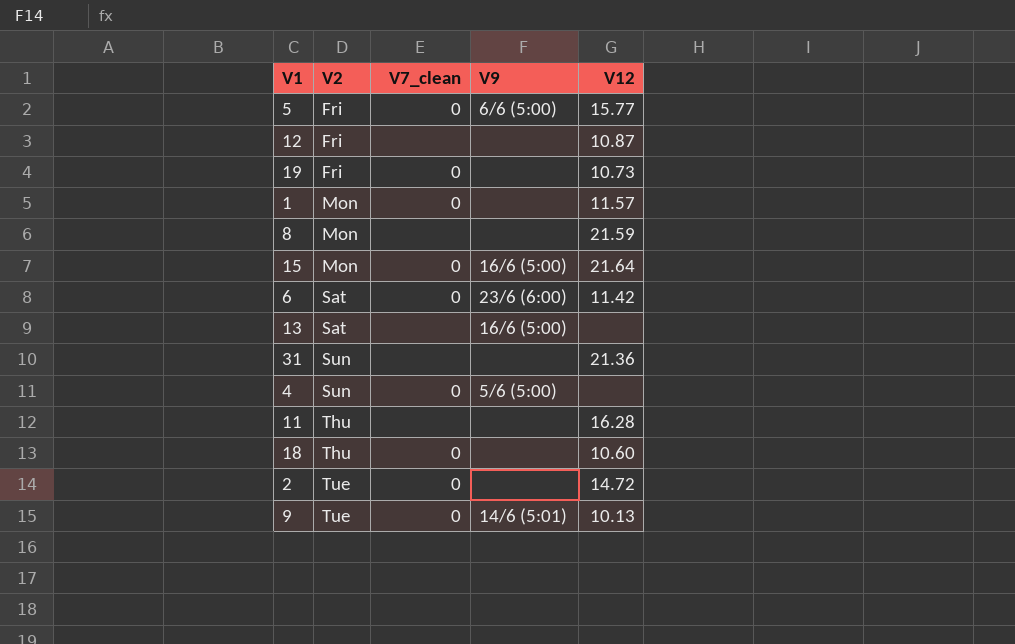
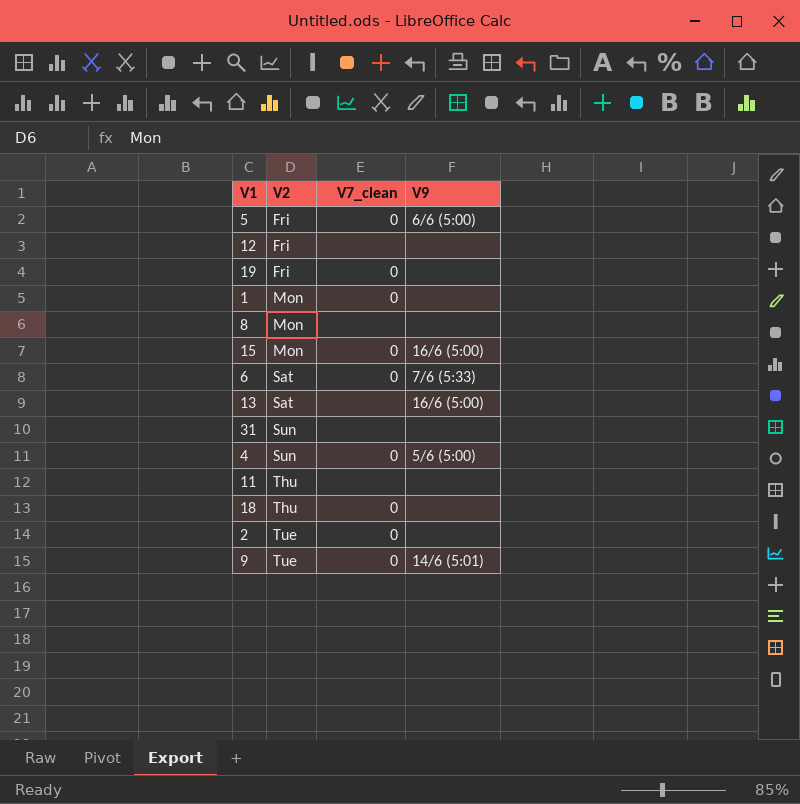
column V12 | position: 5 -> none
6 | V9: 23/6 (6:00) -> 7/6 (5:33)

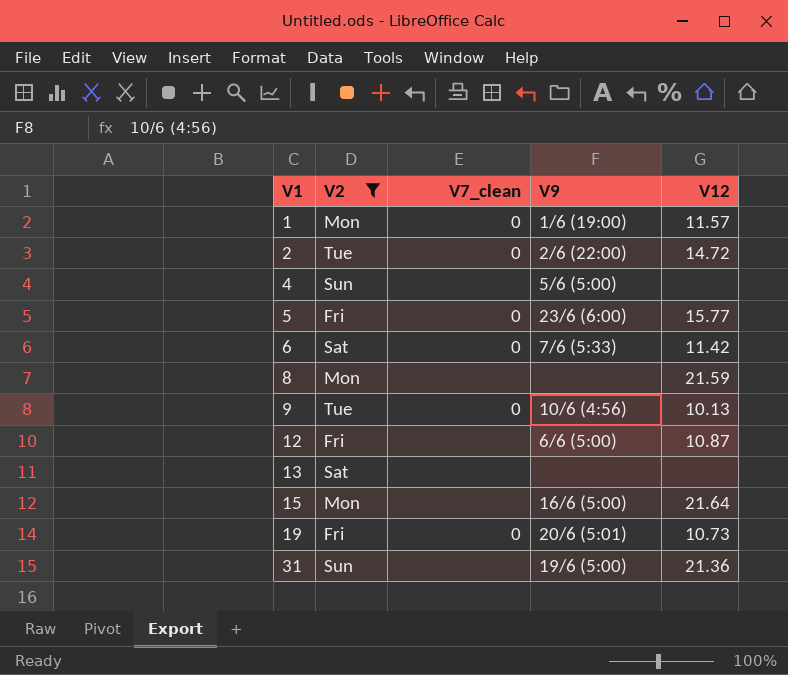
filter: none -> V2 != Thu
row order: V2 ascending -> V1 ascending
column V12 | position: none -> 5
1 | V9: none -> 1/6 (19:00)
2 | V9: none -> 2/6 (22:00)
4 | V7_clean: 0 -> none
5 | V9: 6/6 (5:00) -> 23/6 (6:00)
9 | V9: 14/6 (5:01) -> 10/6 (4:56)
12 | V9: none -> 6/6 (5:00)
13 | V9: 16/6 (5:00) -> none
15 | V7_clean: 0 -> none
19 | V9: none -> 20/6 (5:01)
31 | V9: none -> 19/6 (5:00)

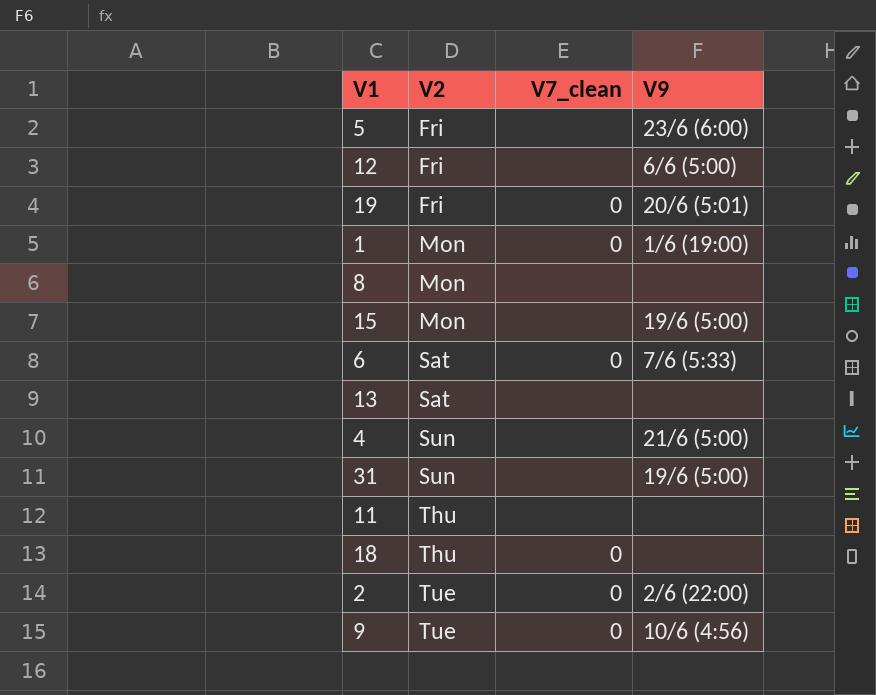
filter: V2 != Thu -> none
row order: V1 ascending -> V2 ascending
column V12 | position: 5 -> none
5 | V7_clean: 0 -> none
15 | V9: 16/6 (5:00) -> 19/6 (5:00)
4 | V9: 5/6 (5:00) -> 21/6 (5:00)

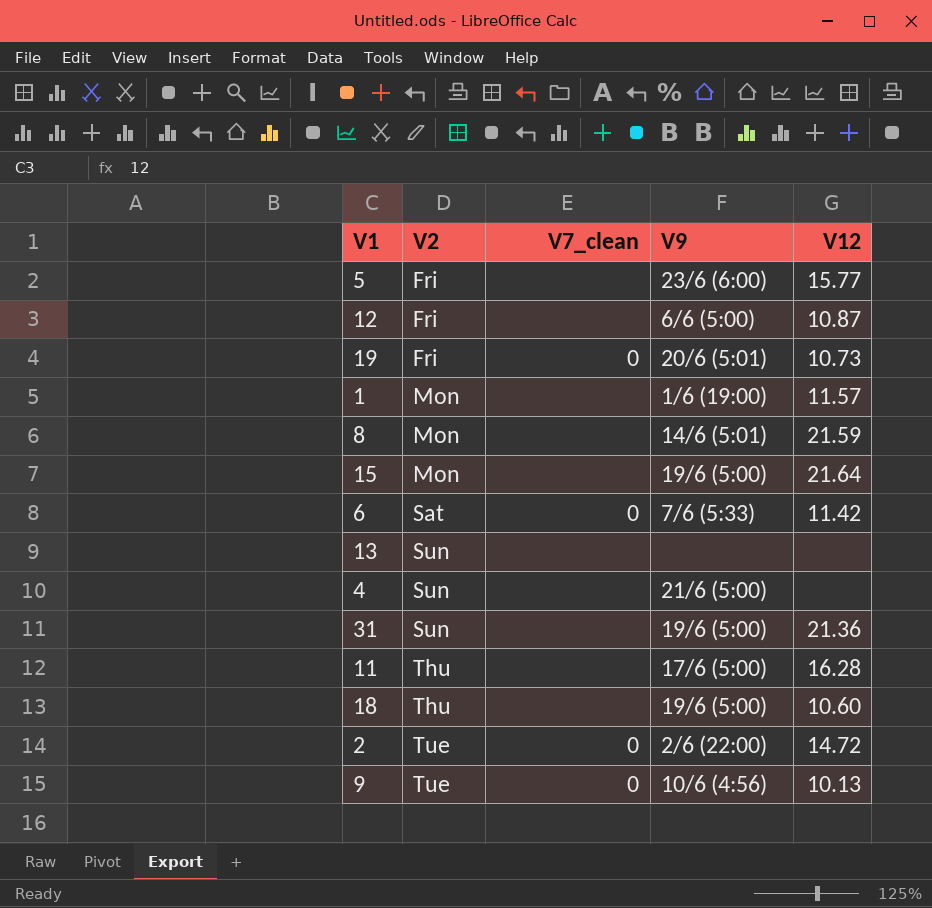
column V12 | position: none -> 5
1 | V7_clean: 0 -> none
8 | V9: none -> 14/6 (5:01)
13 | V2: Sat -> Sun
11 | V9: none -> 17/6 (5:00)
18 | V7_clean: 0 -> none
18 | V9: none -> 19/6 (5:00)

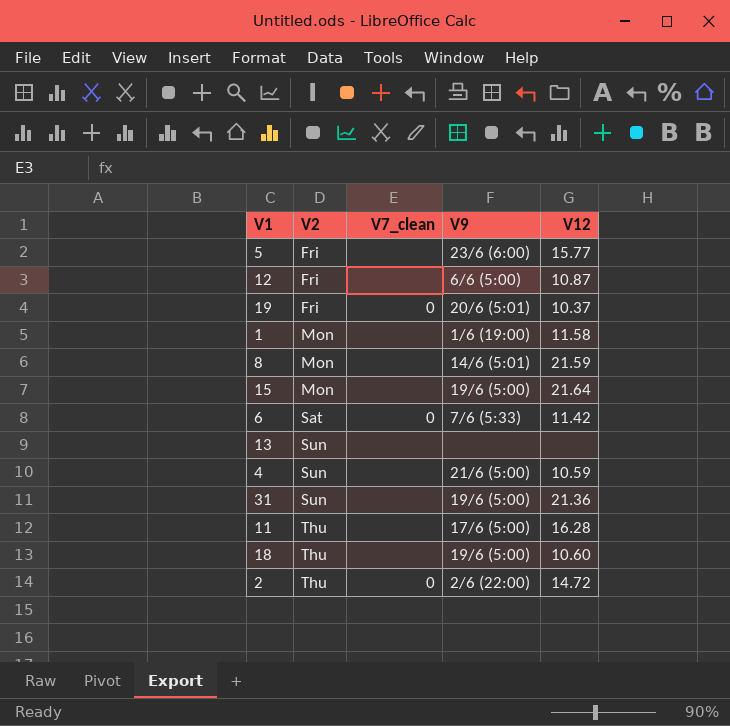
row 9: Tue | 0 | 10/6 (4:56) | 10.13 -> none
19 | V12: 10.73 -> 10.37
1 | V12: 11.57 -> 11.58
4 | V12: none -> 10.59
2 | V2: Tue -> Thu

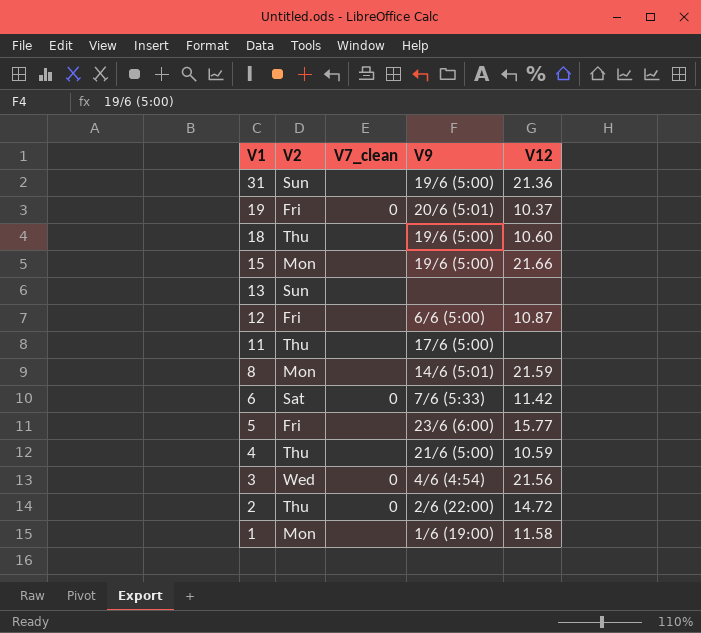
row order: V2 ascending -> V1 descending
15 | V12: 21.64 -> 21.66
11 | V12: 16.28 -> none
4 | V2: Sun -> Thu
row 3: none -> Wed | 0 | 4/6 (4:54) | 21.56

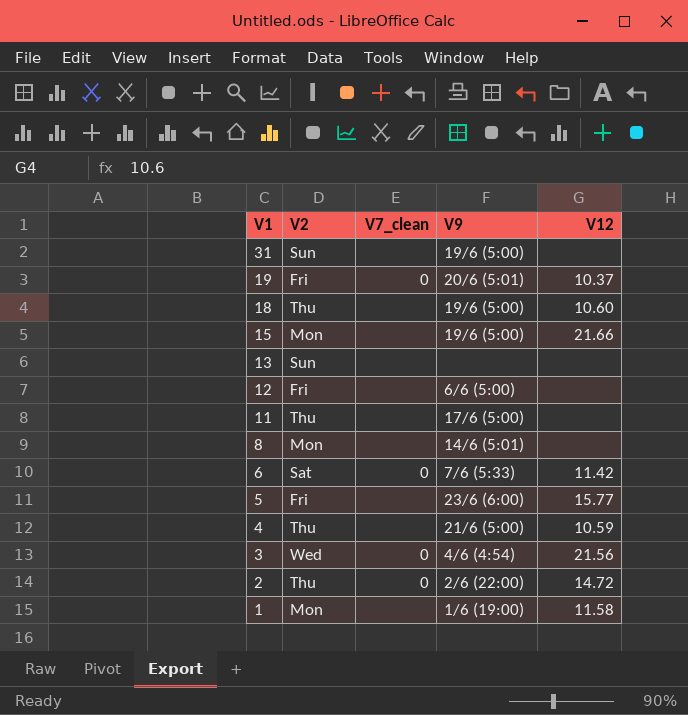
31 | V12: 21.36 -> none
12 | V12: 10.87 -> none
8 | V12: 21.59 -> none

